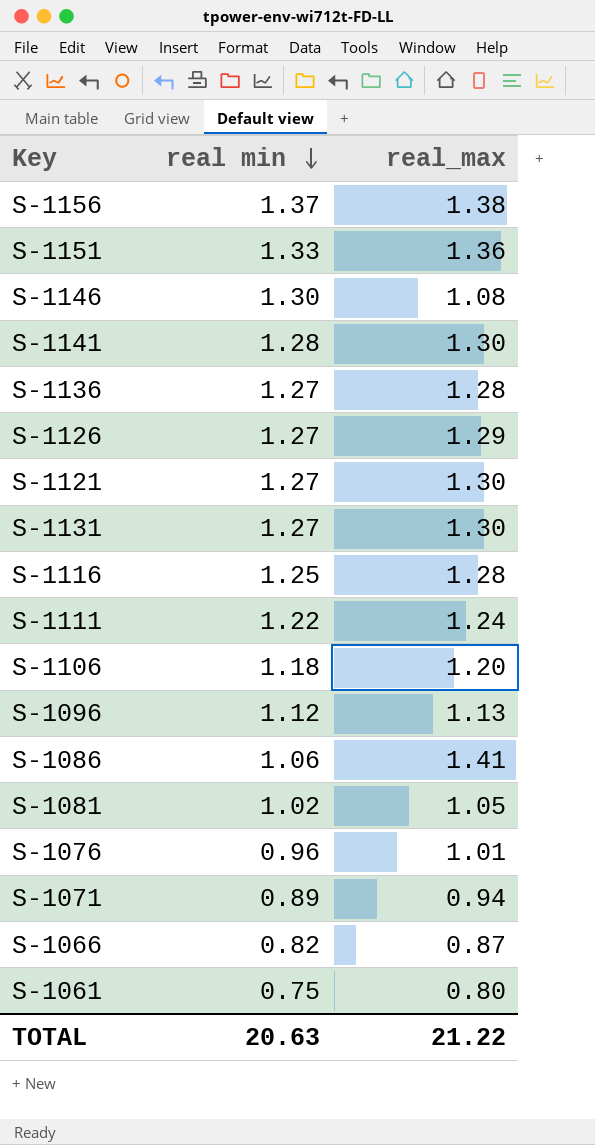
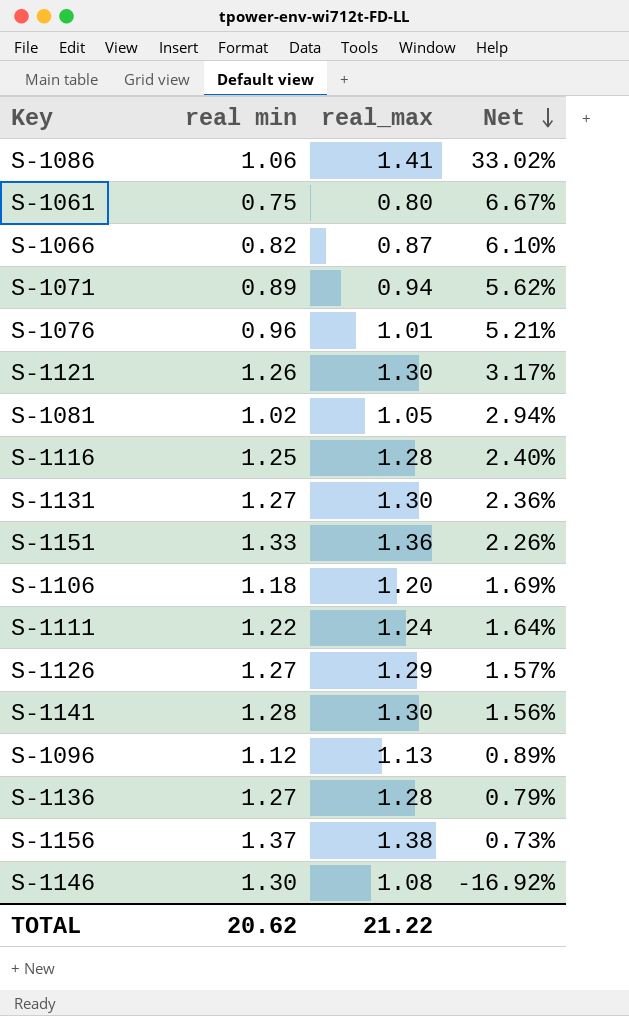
row order: real min descending -> Net descending
column Net | formula: none -> ([real_max] - [real min]) / [real min]
S-1121 | real min: 1.27 -> 1.26
TOTAL | real min: 20.63 -> 20.62

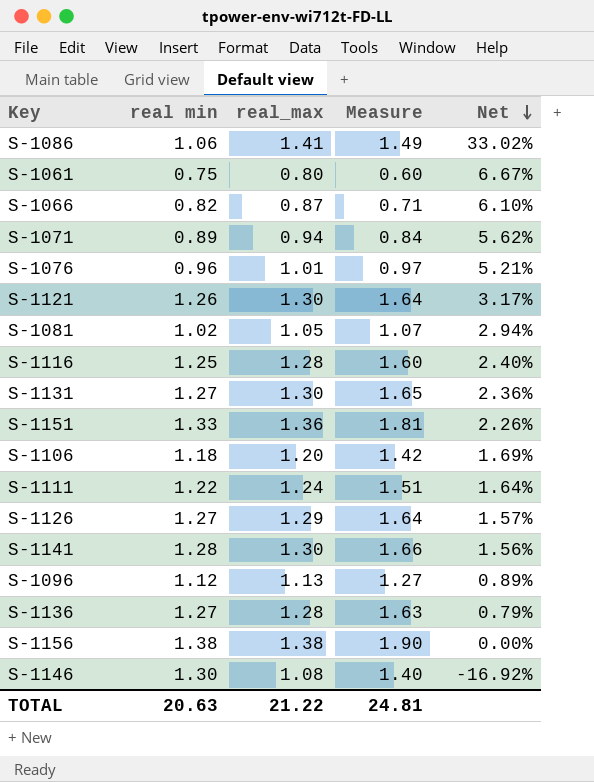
column Measure | formula: none -> [real min] * [real_max]
S-1156 | real min: 1.37 -> 1.38
S-1156 | Net: 0.73% -> 0.00%
TOTAL | real min: 20.62 -> 20.63

